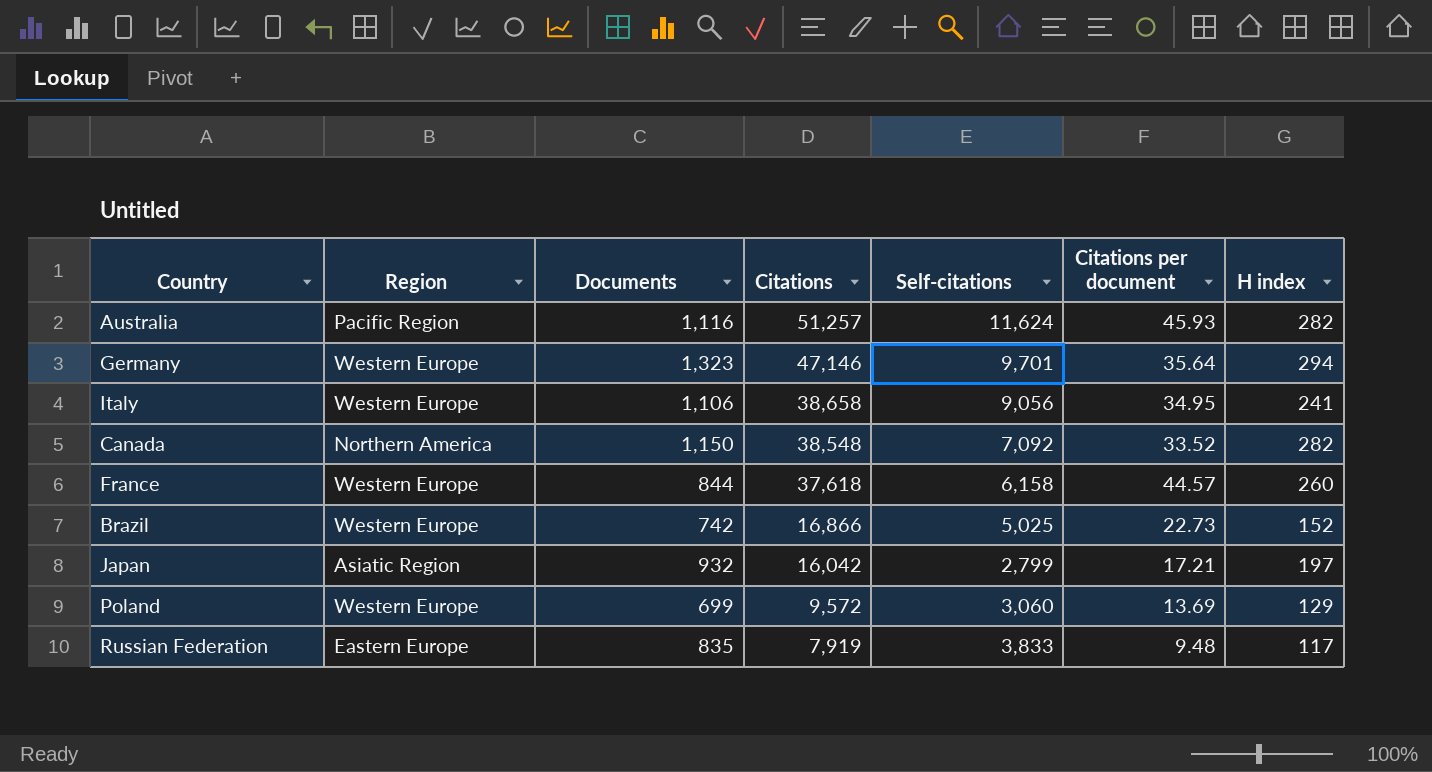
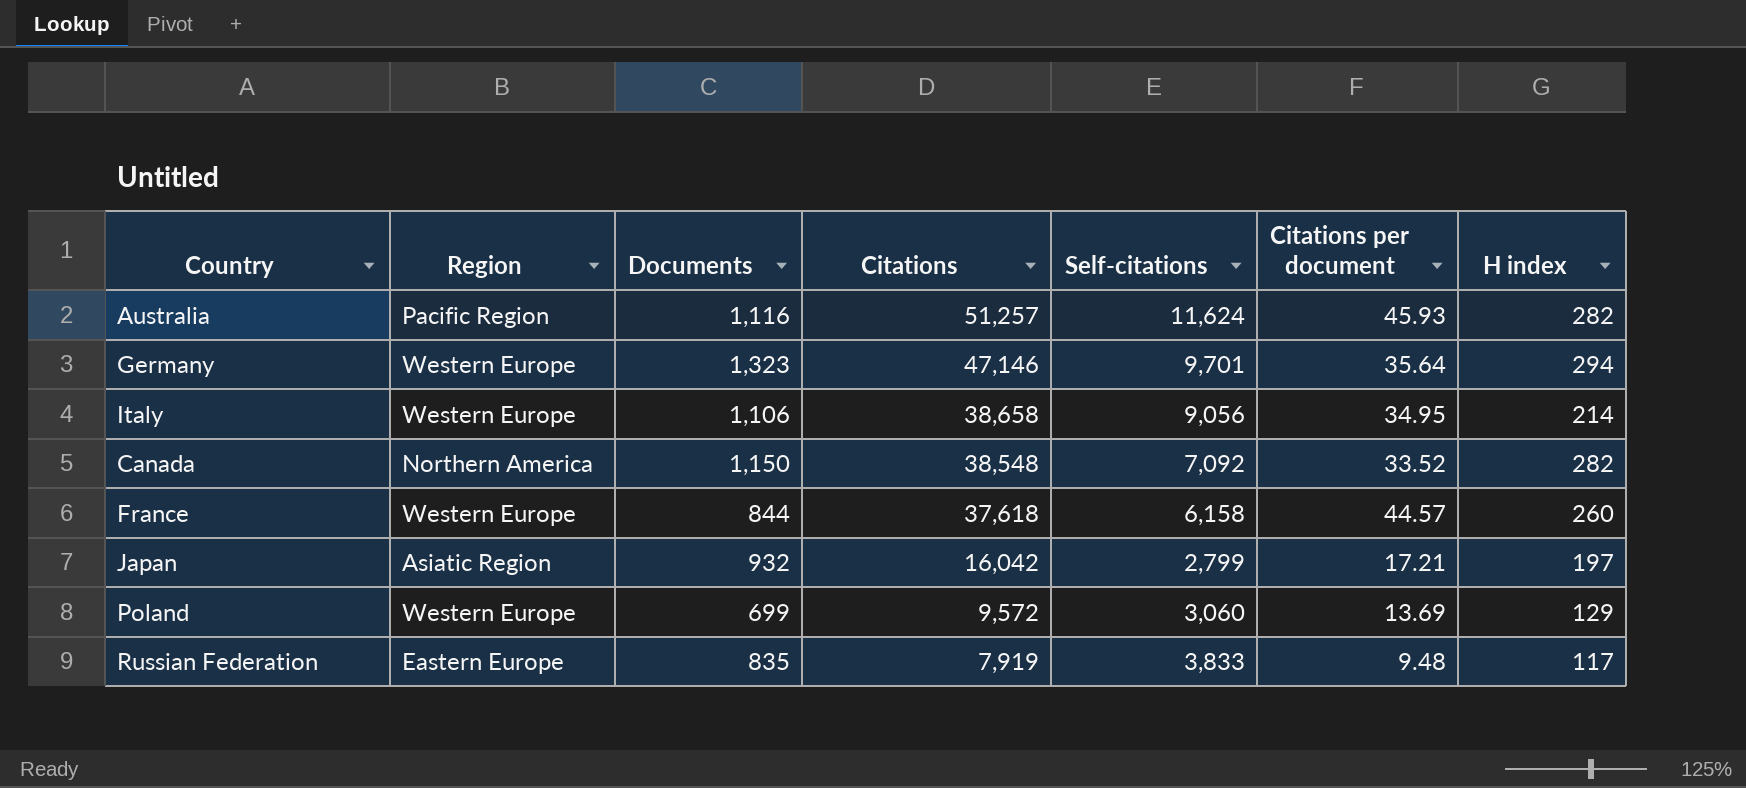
row Brazil: Western Europe | 742 | 16,866 | 5,025 | 22.73 | 152 -> none
Italy | H index: 241 -> 214

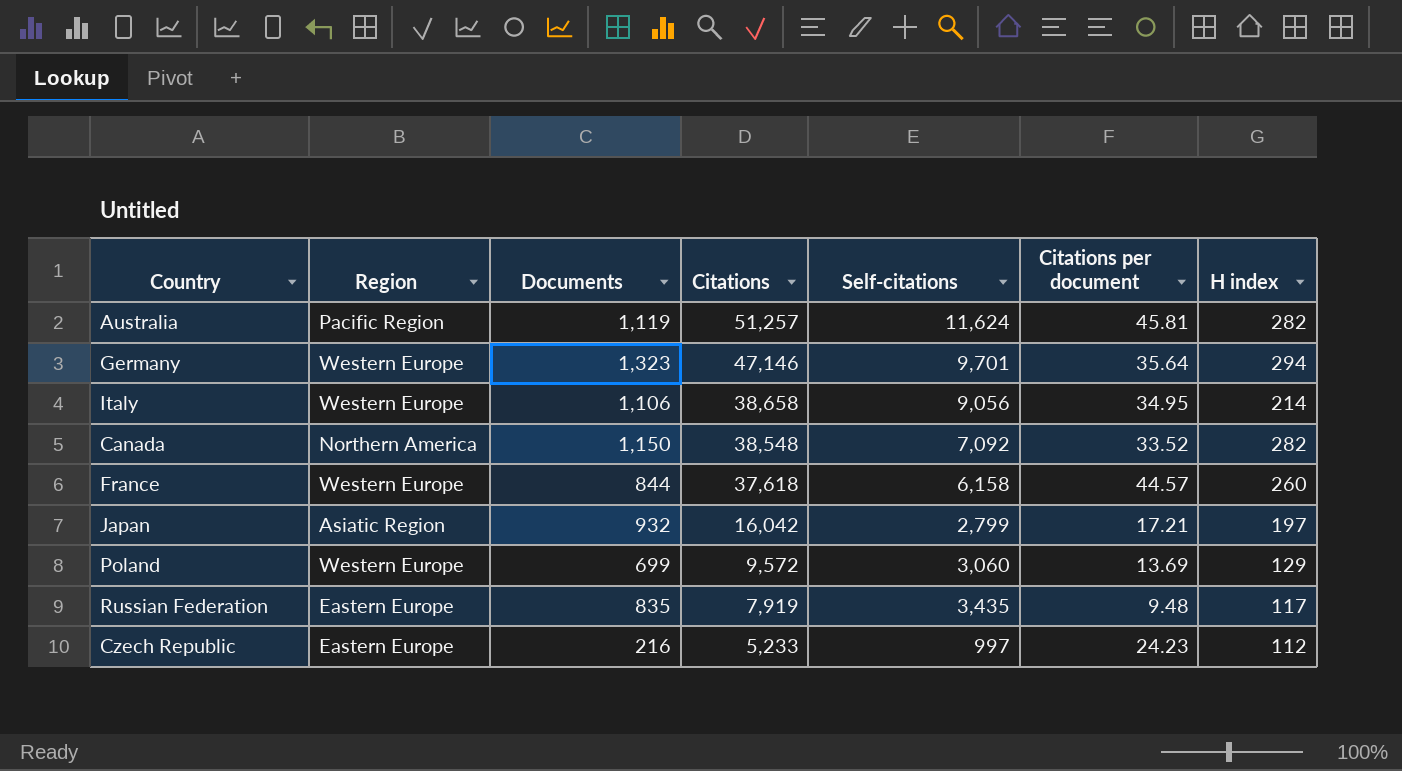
Australia | Documents: 1,116 -> 1,119
Australia | Citations per document: 45.93 -> 45.81
Russian Federation | Self-citations: 3,833 -> 3,435
row Czech Republic: none -> Eastern Europe | 216 | 5,233 | 997 | 24.23 | 112

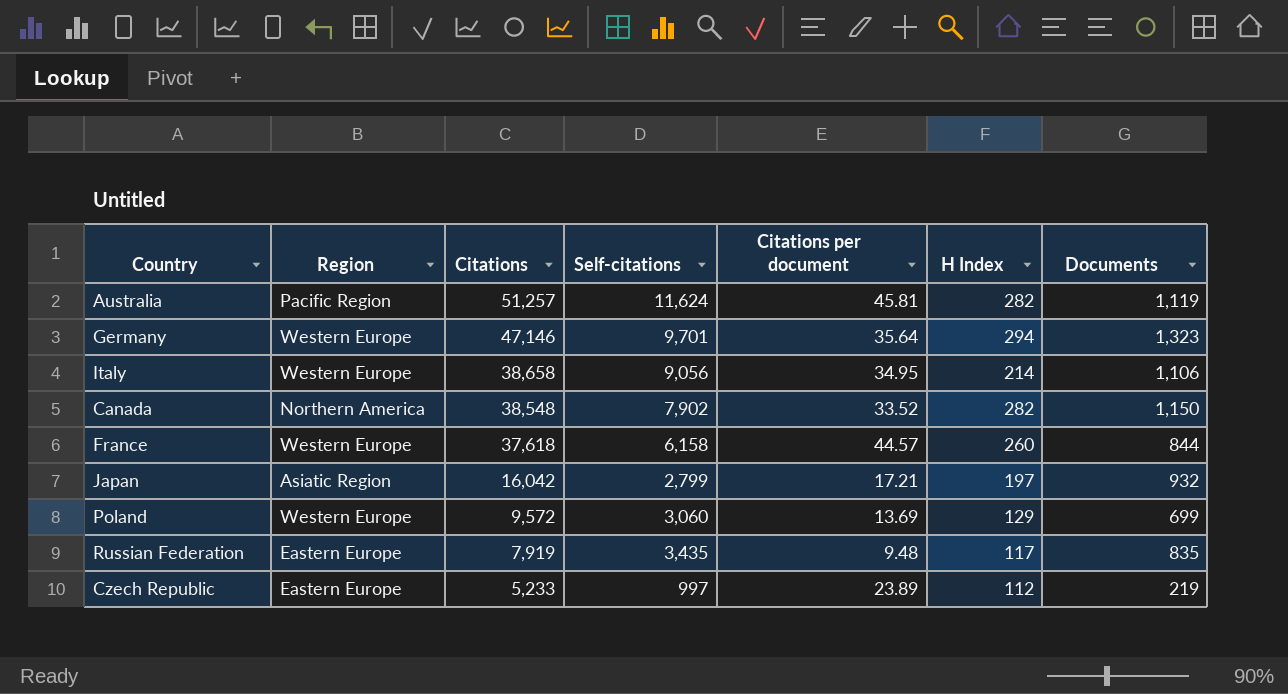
column name: H index -> H Index
column Documents | position: 3 -> 7
Canada | Self-citations: 7,092 -> 7,902
Czech Republic | Citations per document: 24.23 -> 23.89
Czech Republic | Documents: 216 -> 219

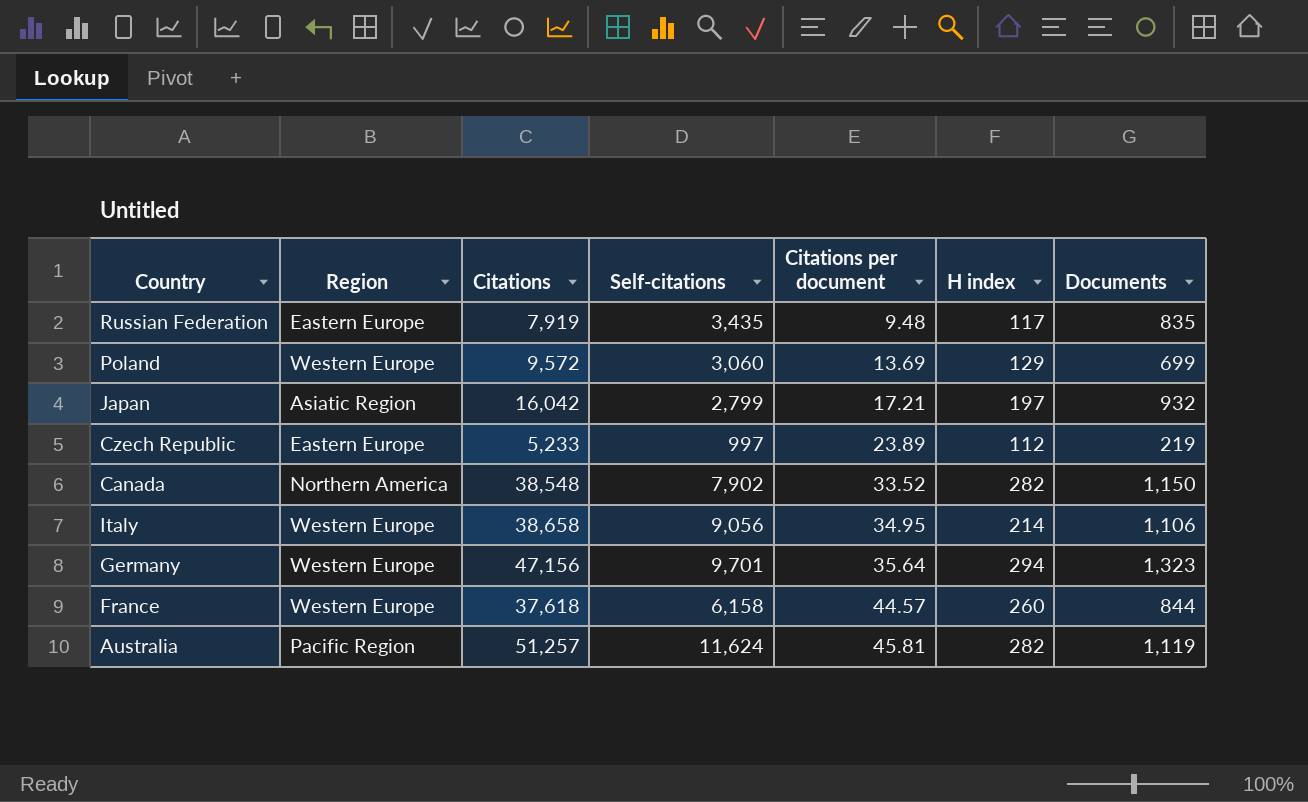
row order: Citations descending -> Citations per document ascending
column name: H Index -> H index
Germany | Citations: 47,146 -> 47,156

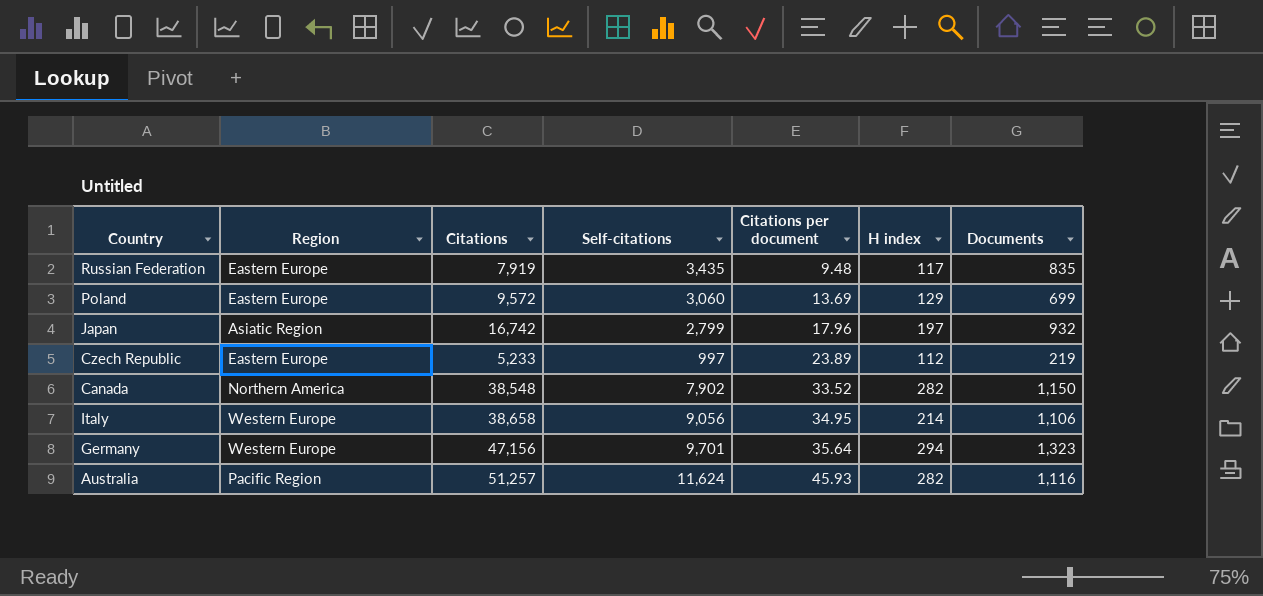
row France: Western Europe | 37,618 | 6,158 | 44.57 | 260 | 844 -> none
Poland | Region: Western Europe -> Eastern Europe
Japan | Citations: 16,042 -> 16,742
Japan | Citations per document: 17.21 -> 17.96
Australia | Citations per document: 45.81 -> 45.93
Australia | Documents: 1,119 -> 1,116

